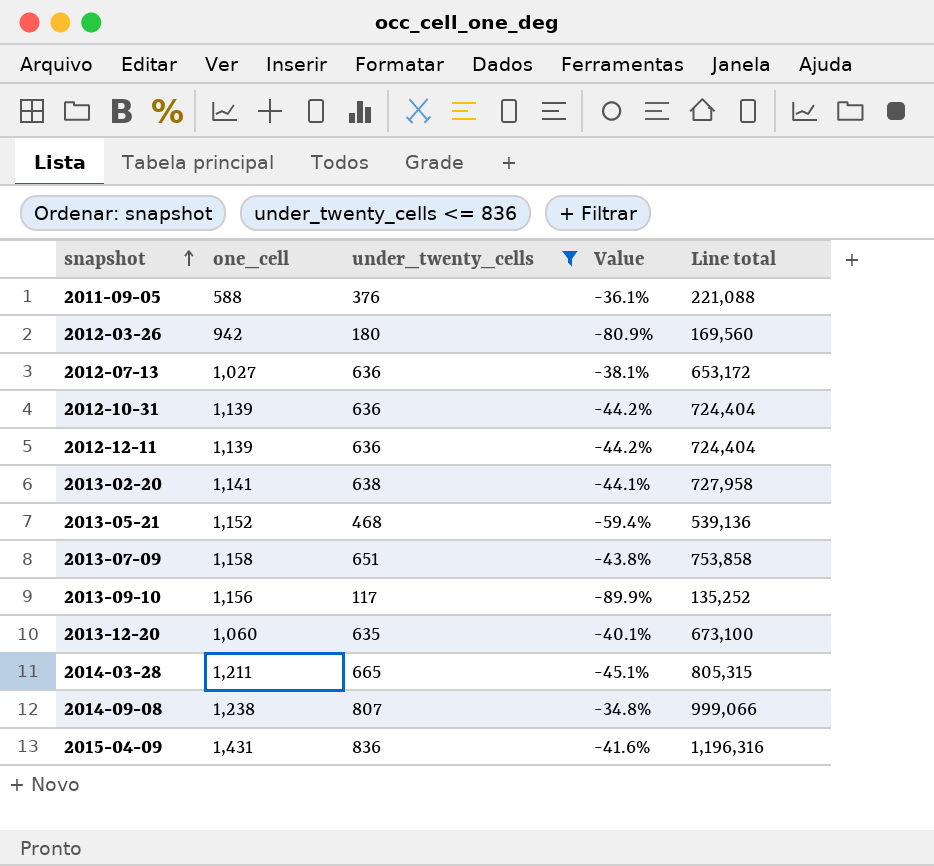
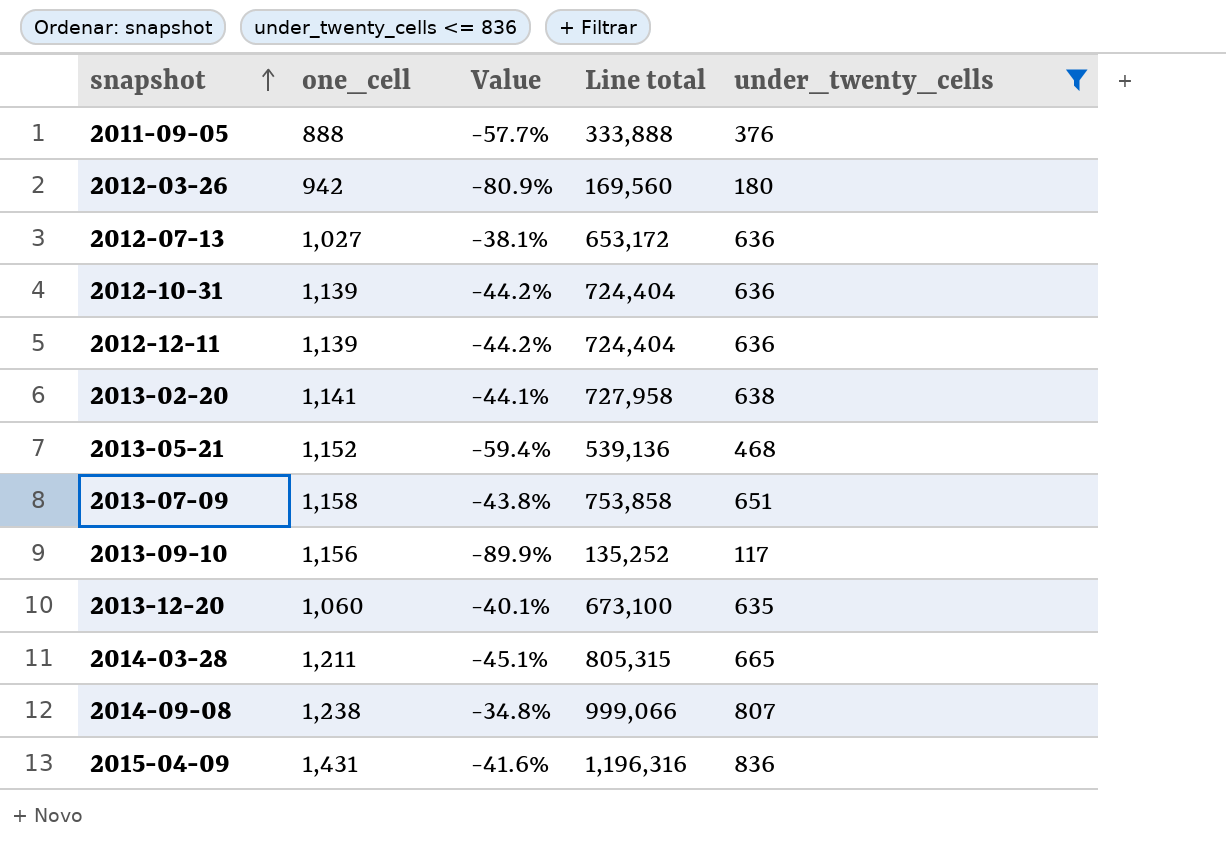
column under_twenty_cells | position: 3 -> 5
2011-09-05 | one_cell: 588 -> 888
2011-09-05 | Value: -36.1% -> -57.7%
2011-09-05 | Line total: 221,088 -> 333,888

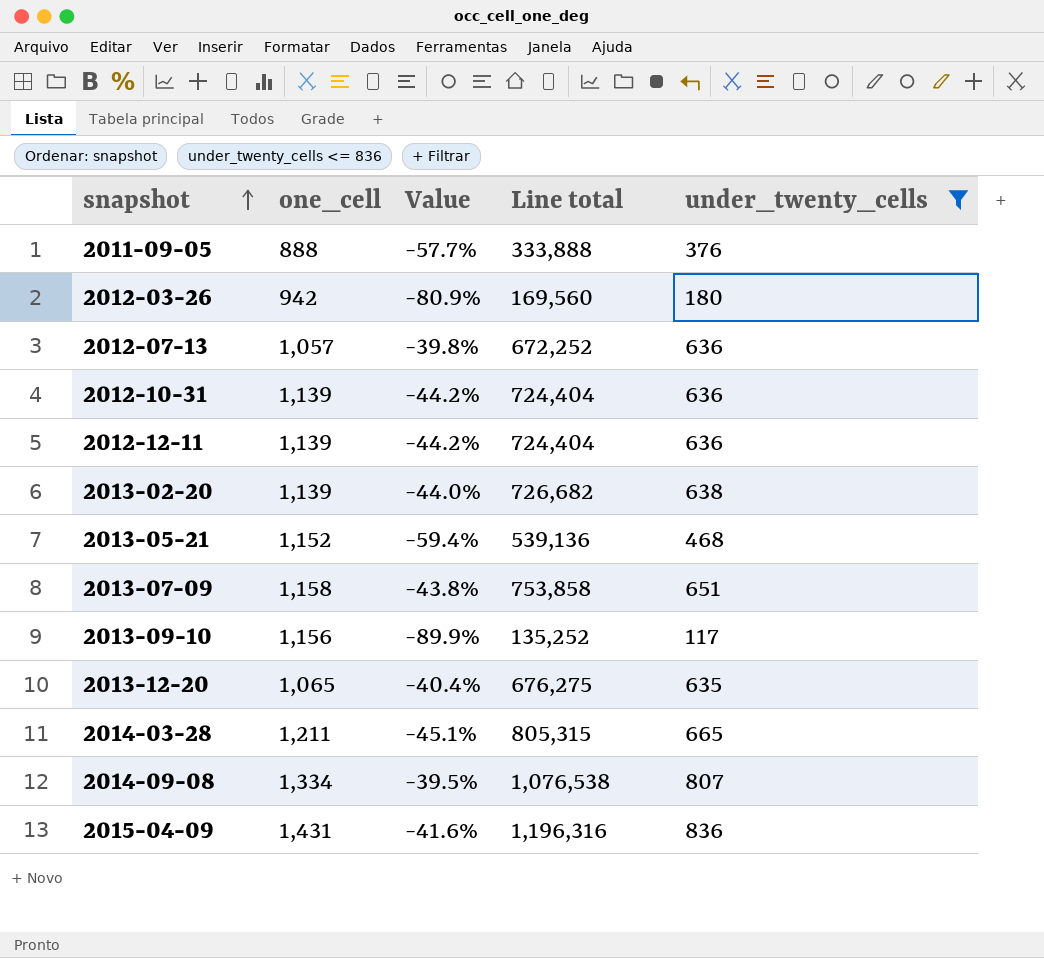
2012-07-13 | one_cell: 1,027 -> 1,057
2012-07-13 | Value: -38.1% -> -39.8%
2012-07-13 | Line total: 653,172 -> 672,252
2013-02-20 | one_cell: 1,141 -> 1,139
2013-02-20 | Value: -44.1% -> -44.0%
2013-02-20 | Line total: 727,958 -> 726,682
2013-12-20 | one_cell: 1,060 -> 1,065
2013-12-20 | Value: -40.1% -> -40.4%
2013-12-20 | Line total: 673,100 -> 676,275
2014-09-08 | one_cell: 1,238 -> 1,334
2014-09-08 | Value: -34.8% -> -39.5%
2014-09-08 | Line total: 999,066 -> 1,076,538

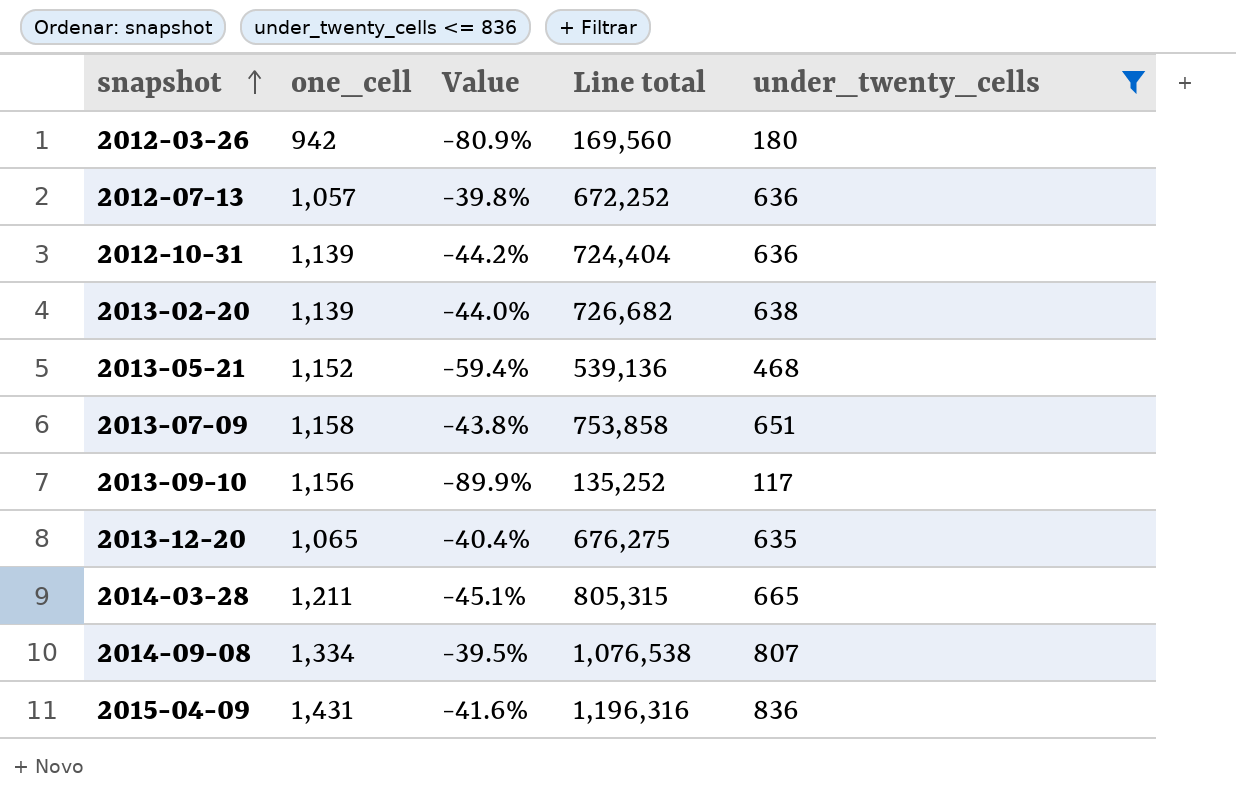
row 2011-09-05: 888 | -57.7% | 333,888 | 376 -> none
row 2012-12-11: 1,139 | -44.2% | 724,404 | 636 -> none

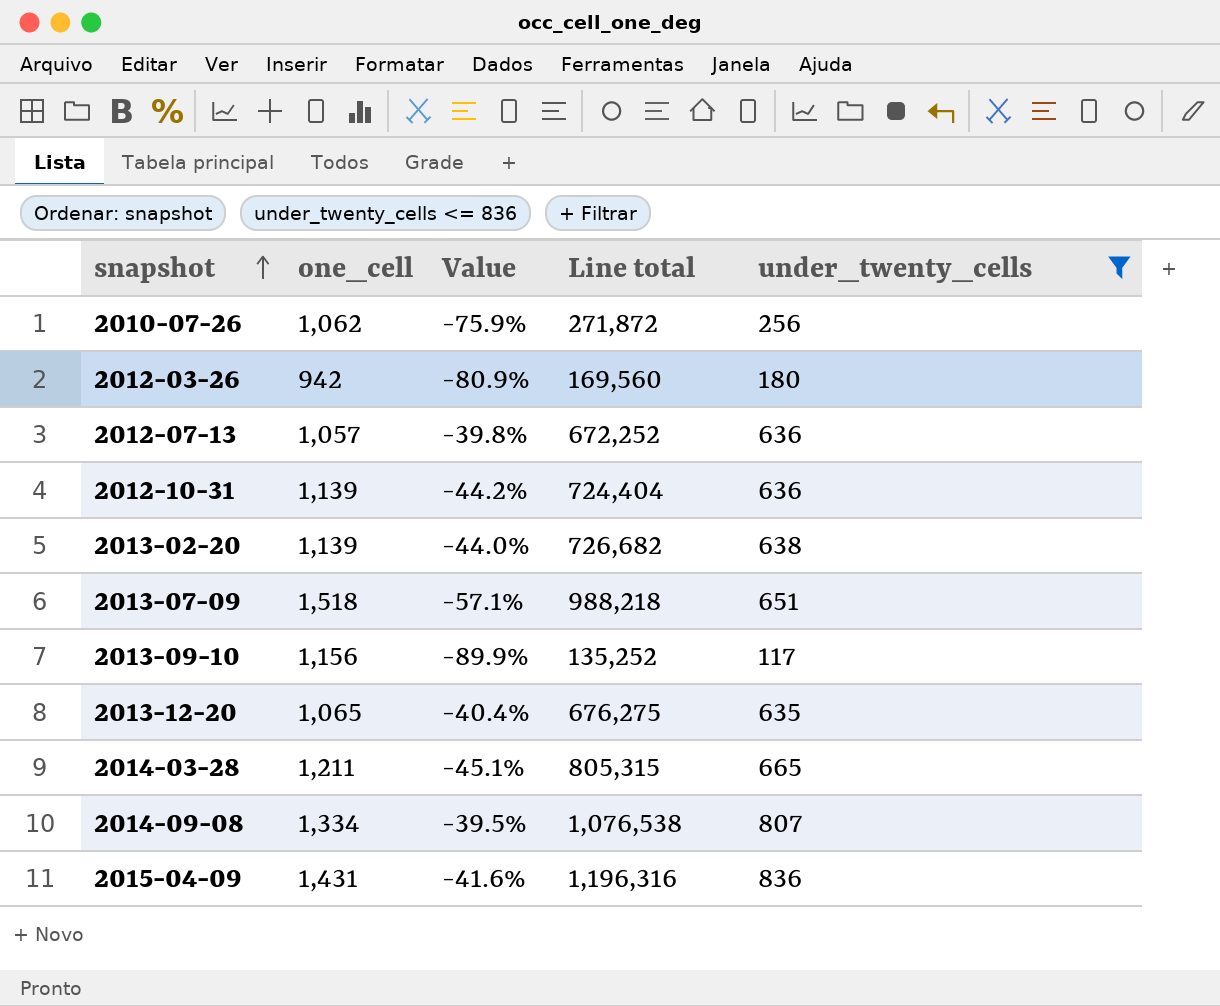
row 2013-05-21: 1,152 | -59.4% | 539,136 | 468 -> none
row 2010-07-26: none -> 1,062 | -75.9% | 271,872 | 256
2013-07-09 | one_cell: 1,158 -> 1,518
2013-07-09 | Value: -43.8% -> -57.1%
2013-07-09 | Line total: 753,858 -> 988,218

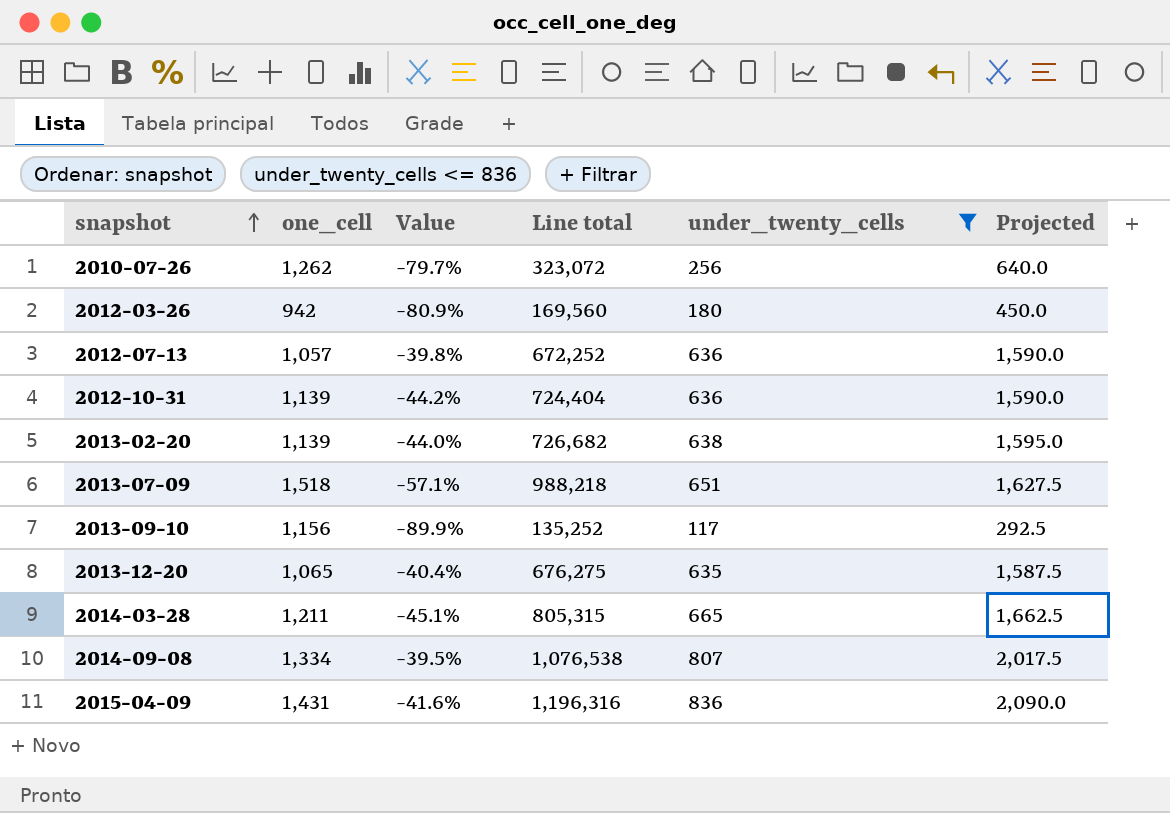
column Projected | formula: none -> [under_twenty_cells] * 2.5
2010-07-26 | one_cell: 1,062 -> 1,262
2010-07-26 | Value: -75.9% -> -79.7%
2010-07-26 | Line total: 271,872 -> 323,072

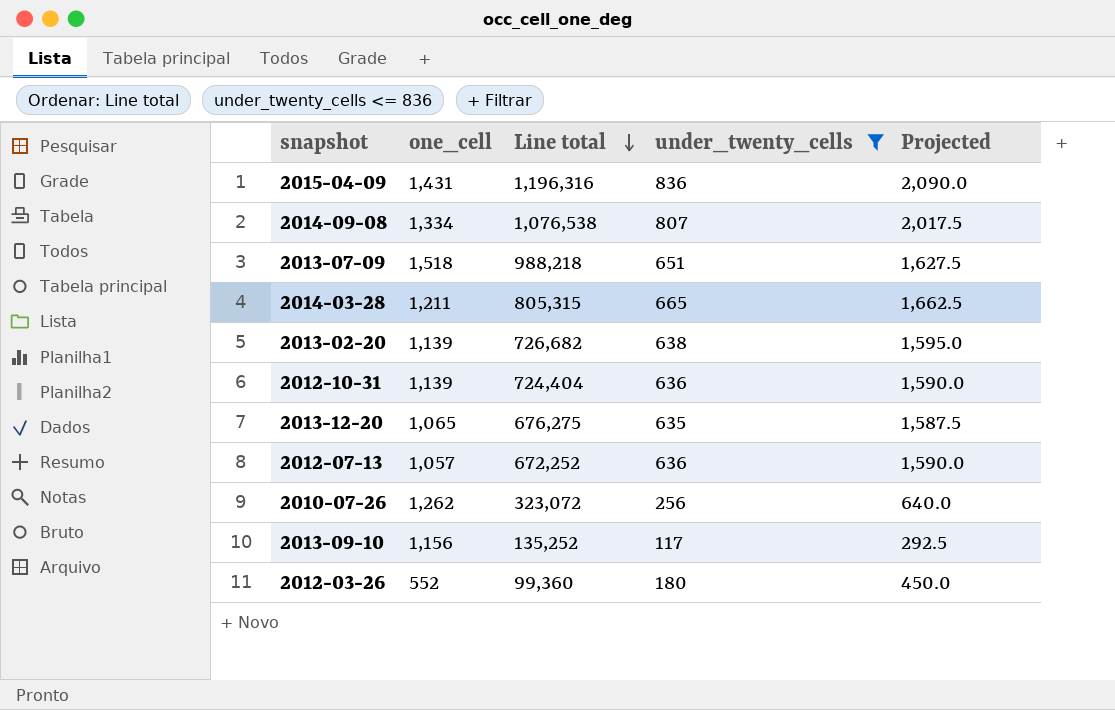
row order: snapshot ascending -> Line total descending
column Value | formula: ([under_twenty_cells] - [one_cell]) / [one_cell] -> none
2012-03-26 | one_cell: 942 -> 552
2012-03-26 | Line total: 169,560 -> 99,360

